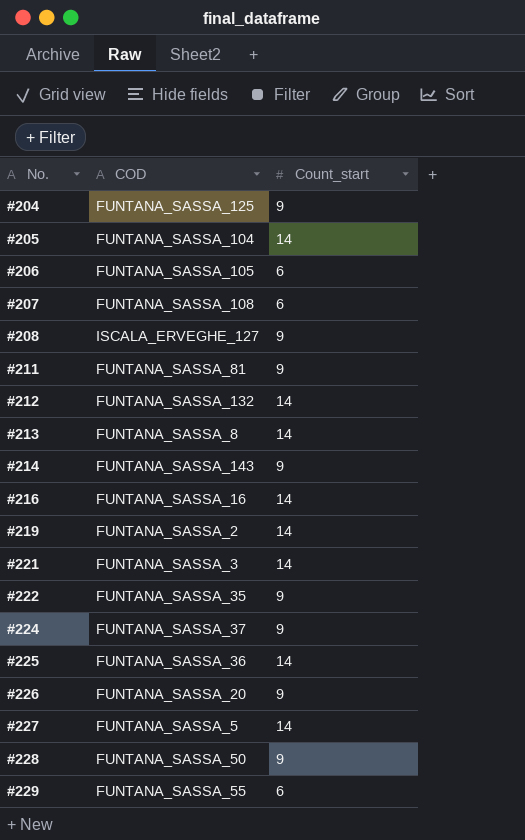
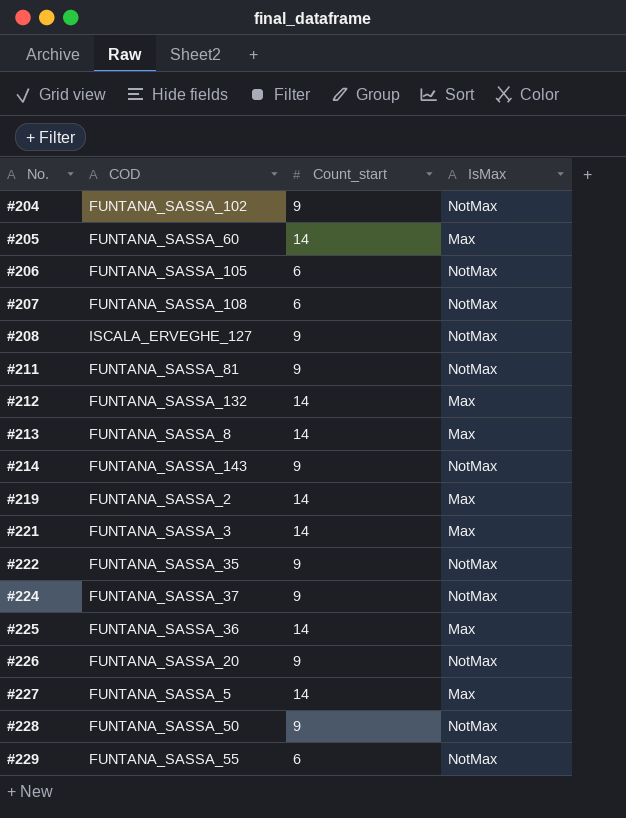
column IsMax | position: none -> 4
row #216: FUNTANA_SASSA_16 | 14 -> none
#204 | COD: FUNTANA_SASSA_125 -> FUNTANA_SASSA_102
#205 | COD: FUNTANA_SASSA_104 -> FUNTANA_SASSA_60

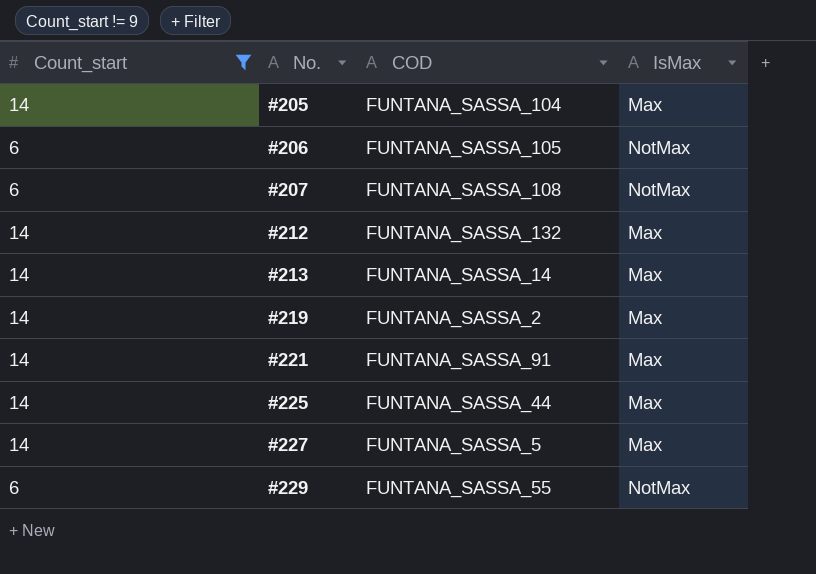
filter: none -> Count_start != 9
column Count_start | position: 3 -> 1
#205 | COD: FUNTANA_SASSA_60 -> FUNTANA_SASSA_104
#213 | COD: FUNTANA_SASSA_8 -> FUNTANA_SASSA_14
#221 | COD: FUNTANA_SASSA_3 -> FUNTANA_SASSA_91
#225 | COD: FUNTANA_SASSA_36 -> FUNTANA_SASSA_44

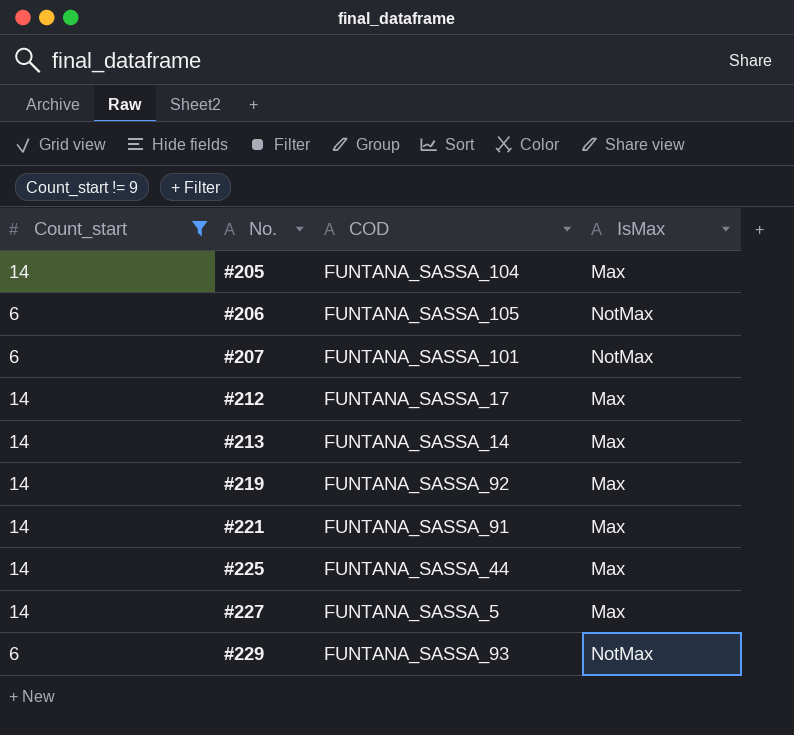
#207 | COD: FUNTANA_SASSA_108 -> FUNTANA_SASSA_101
#212 | COD: FUNTANA_SASSA_132 -> FUNTANA_SASSA_17
#219 | COD: FUNTANA_SASSA_2 -> FUNTANA_SASSA_92
#229 | COD: FUNTANA_SASSA_55 -> FUNTANA_SASSA_93

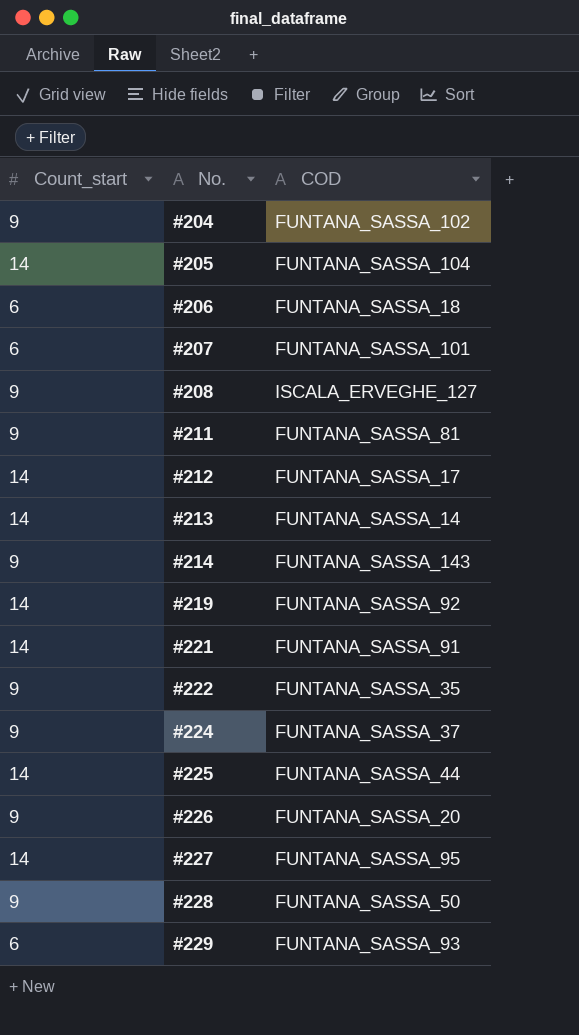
filter: Count_start != 9 -> none
column IsMax | position: 4 -> none
#206 | COD: FUNTANA_SASSA_105 -> FUNTANA_SASSA_18
#227 | COD: FUNTANA_SASSA_5 -> FUNTANA_SASSA_95

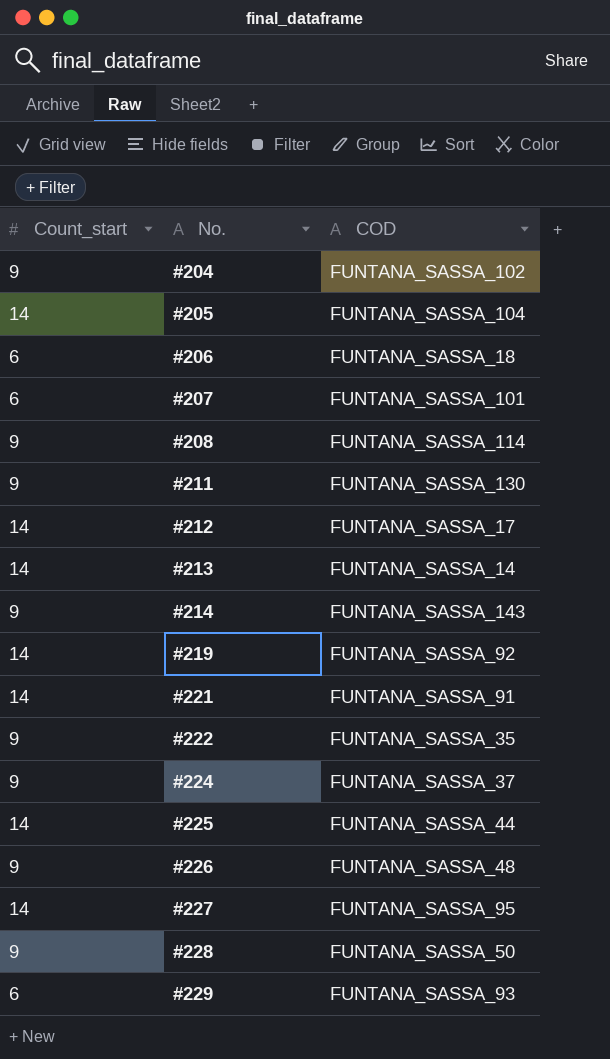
#208 | COD: ISCALA_ERVEGHE_127 -> FUNTANA_SASSA_114
#211 | COD: FUNTANA_SASSA_81 -> FUNTANA_SASSA_130
#226 | COD: FUNTANA_SASSA_20 -> FUNTANA_SASSA_48

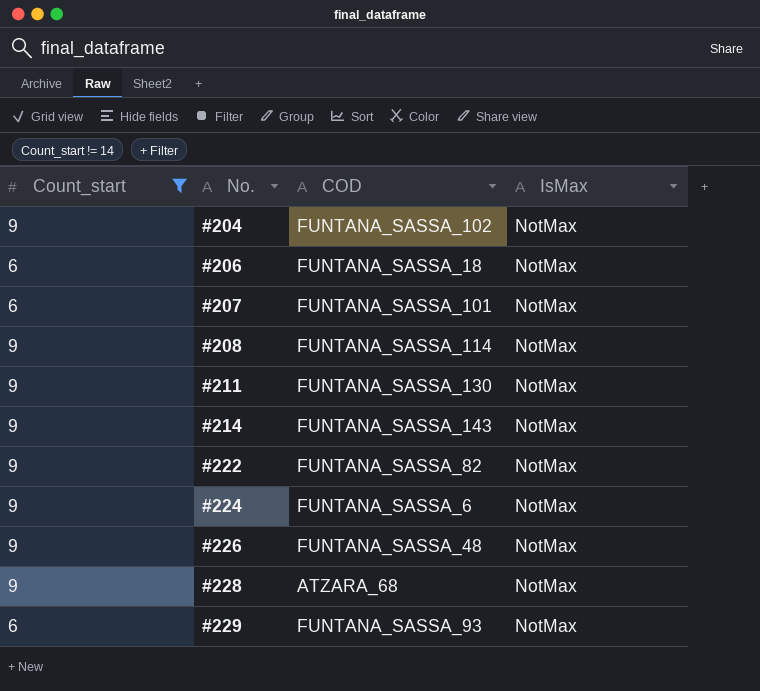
filter: none -> Count_start != 14
column IsMax | position: none -> 4
#222 | COD: FUNTANA_SASSA_35 -> FUNTANA_SASSA_82
#224 | COD: FUNTANA_SASSA_37 -> FUNTANA_SASSA_6
#228 | COD: FUNTANA_SASSA_50 -> ATZARA_68

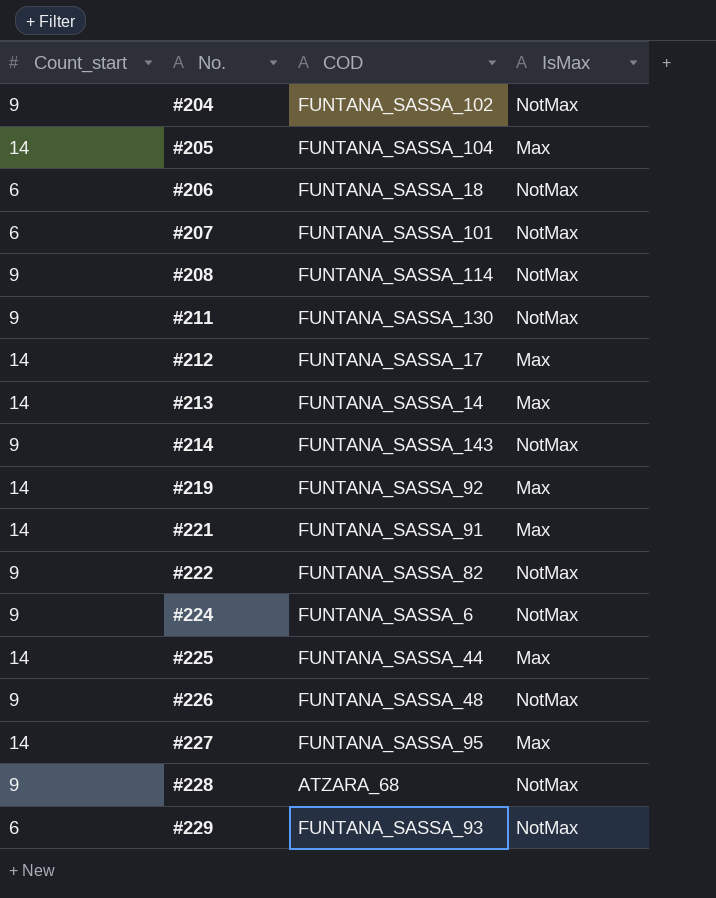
filter: Count_start != 14 -> none

